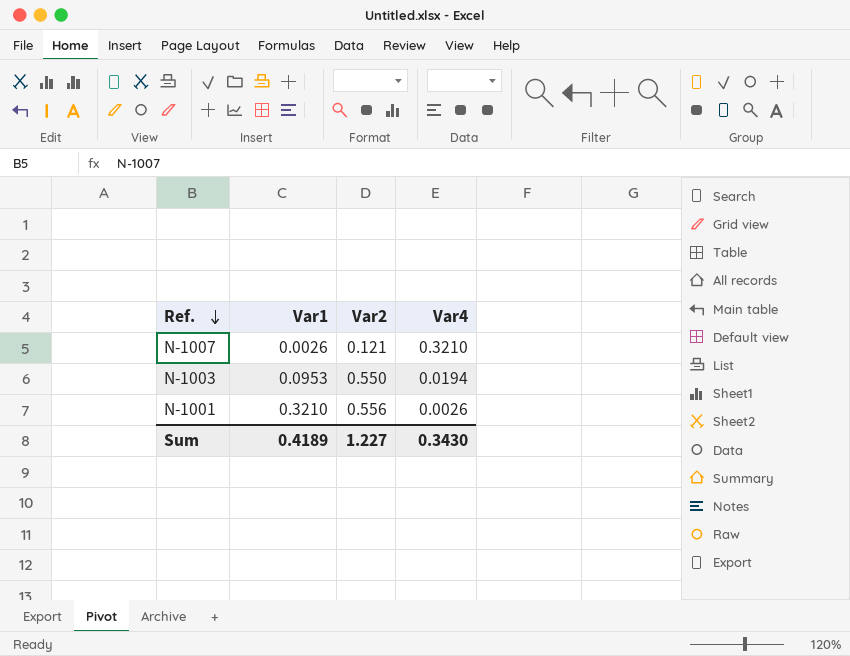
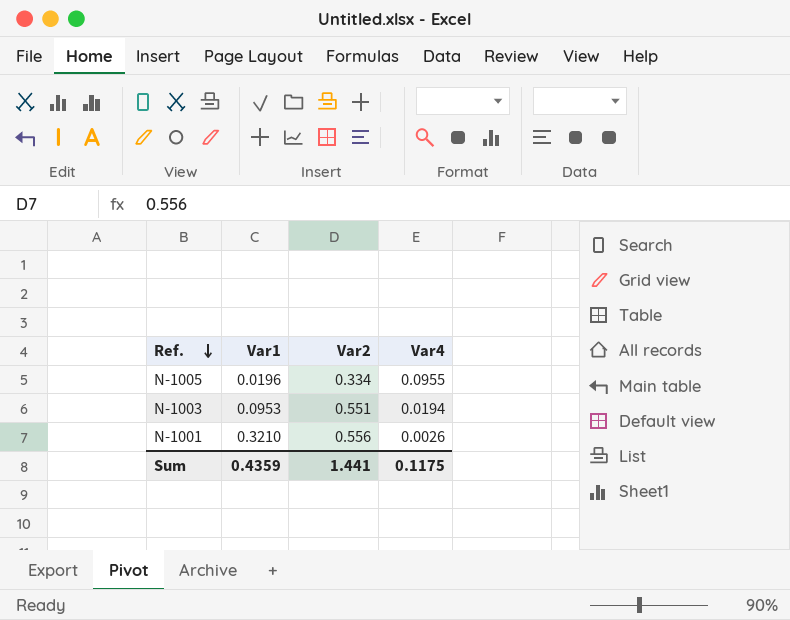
row N-1007: 0.0026 | 0.121 | 0.3210 -> none
row N-1005: none -> 0.0196 | 0.334 | 0.0955
N-1003 | Var2: 0.550 -> 0.551
Sum | Var1: 0.4189 -> 0.4359
Sum | Var2: 1.227 -> 1.441
Sum | Var4: 0.3430 -> 0.1175

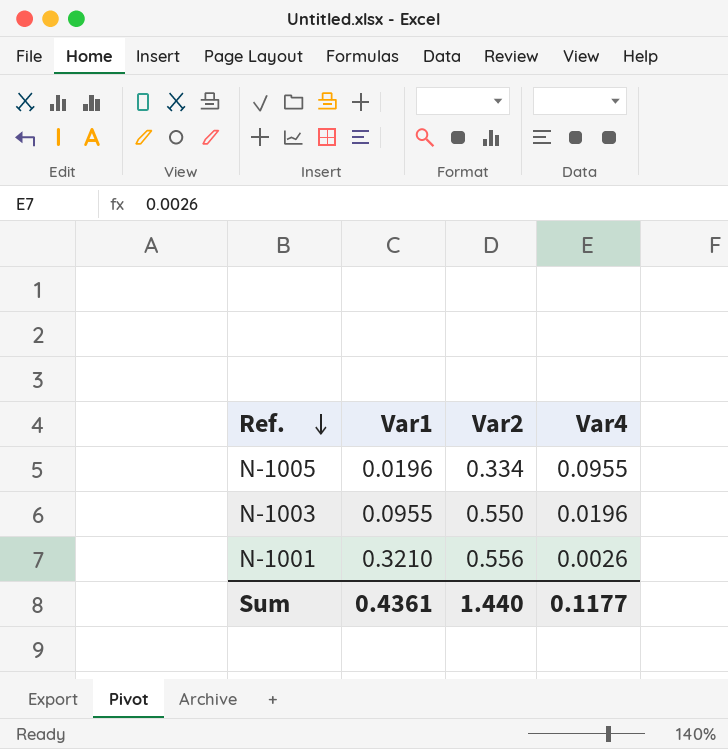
N-1003 | Var1: 0.0953 -> 0.0955
N-1003 | Var2: 0.551 -> 0.550
N-1003 | Var4: 0.0194 -> 0.0196
Sum | Var1: 0.4359 -> 0.4361
Sum | Var2: 1.441 -> 1.440
Sum | Var4: 0.1175 -> 0.1177

